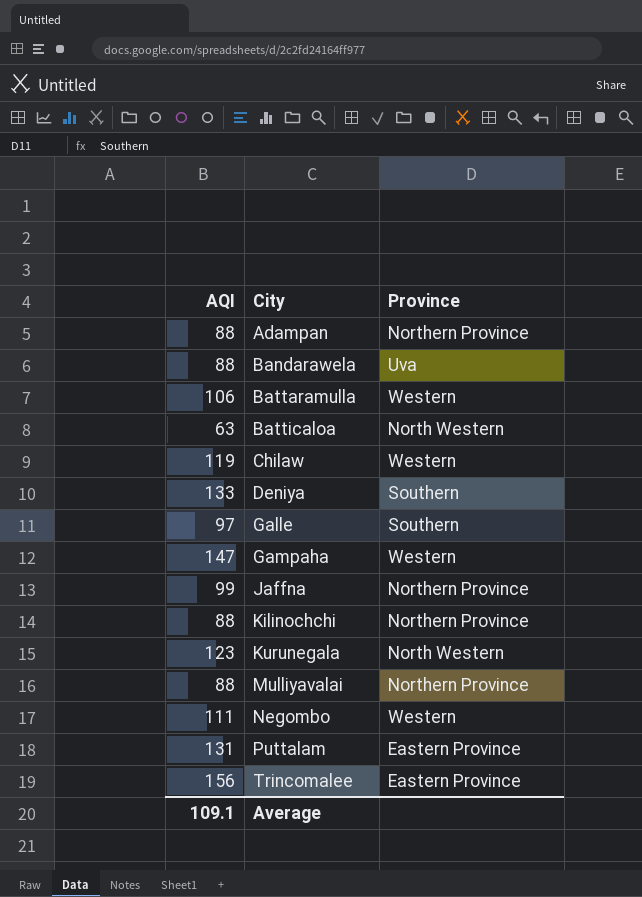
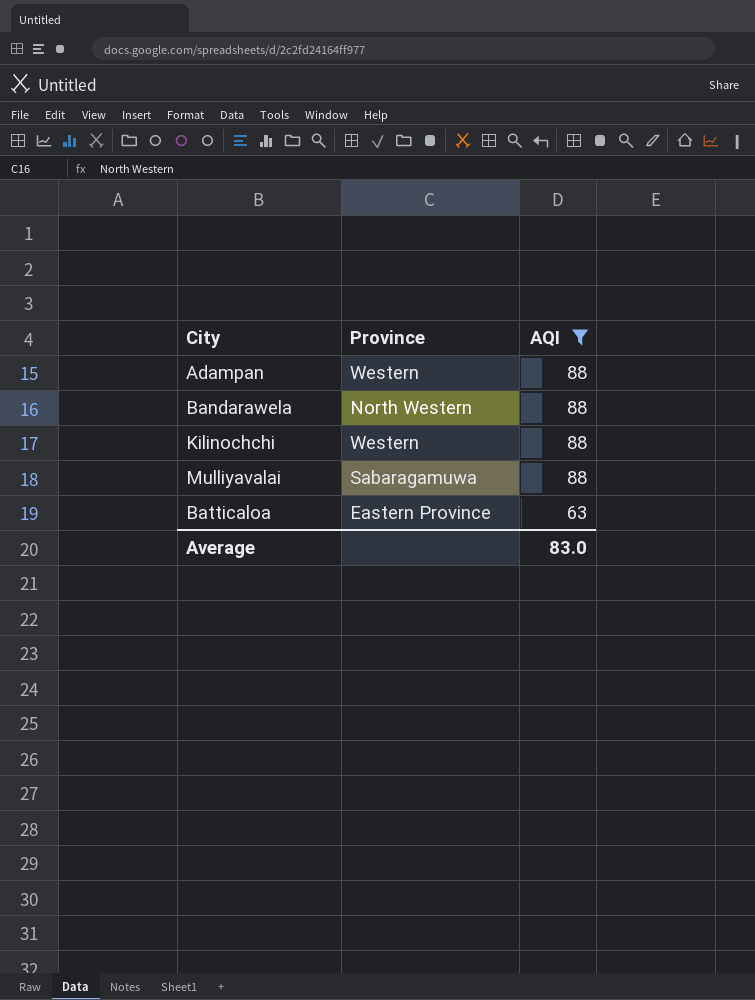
filter: none -> AQI <= 88
row order: City ascending -> AQI descending
column AQI | position: 1 -> 3
Adampan | Province: Northern Province -> Western
Bandarawela | Province: Uva -> North Western
Kilinochchi | Province: Northern Province -> Western
Mulliyavalai | Province: Northern Province -> Sabaragamuwa
Batticaloa | Province: North Western -> Eastern Province
Average | AQI: 109.1 -> 83.0

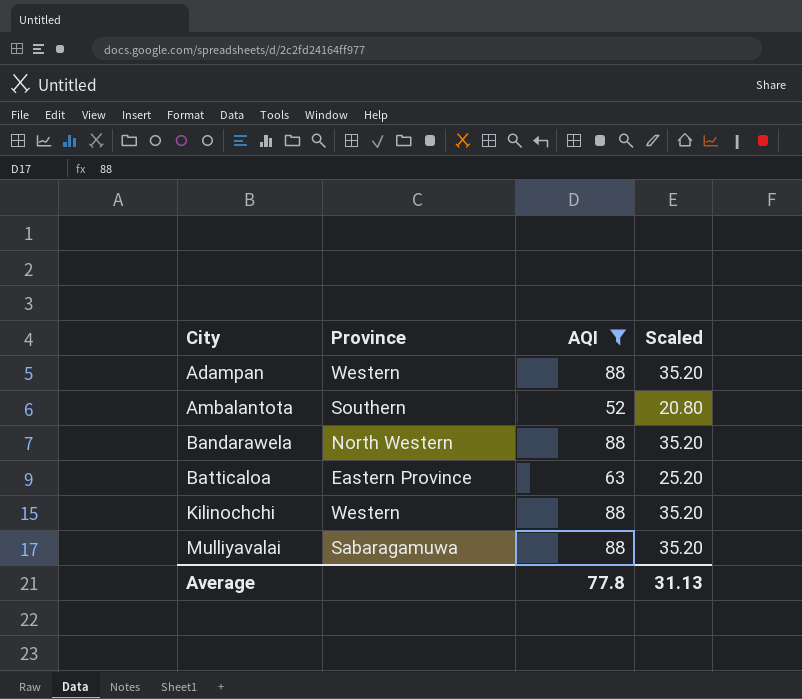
row order: AQI descending -> City ascending
column Scaled | formula: none -> [AQI] * 0.4
row Ambalantota: none -> Southern | 52 | 20.80
Average | AQI: 83.0 -> 77.8

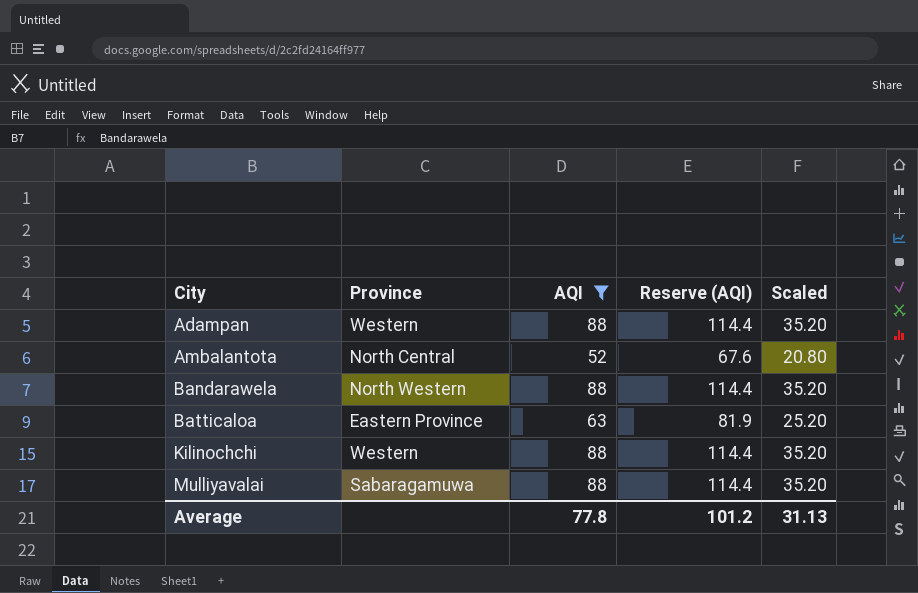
column Reserve (AQI) | formula: none -> [AQI] * 1.3
Ambalantota | Province: Southern -> North Central

